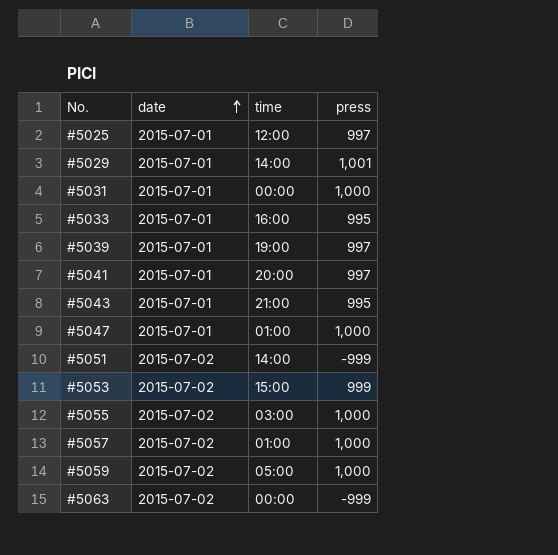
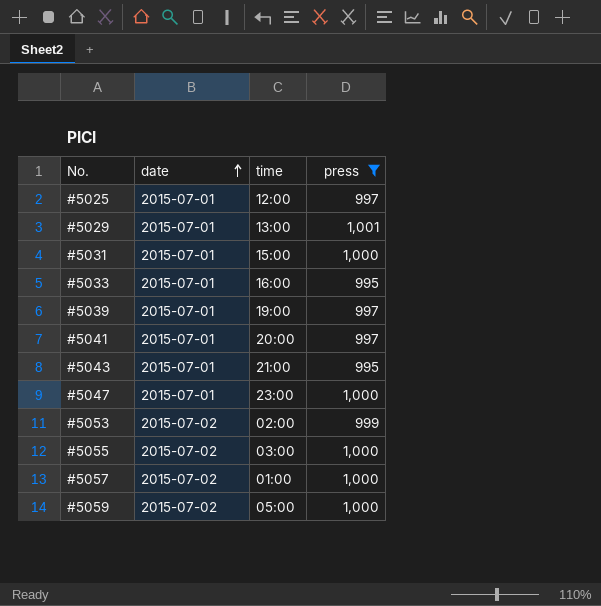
filter: none -> press != -999
#5029 | time: 14:00 -> 13:00
#5031 | time: 00:00 -> 15:00
#5047 | time: 01:00 -> 23:00
#5053 | time: 15:00 -> 02:00

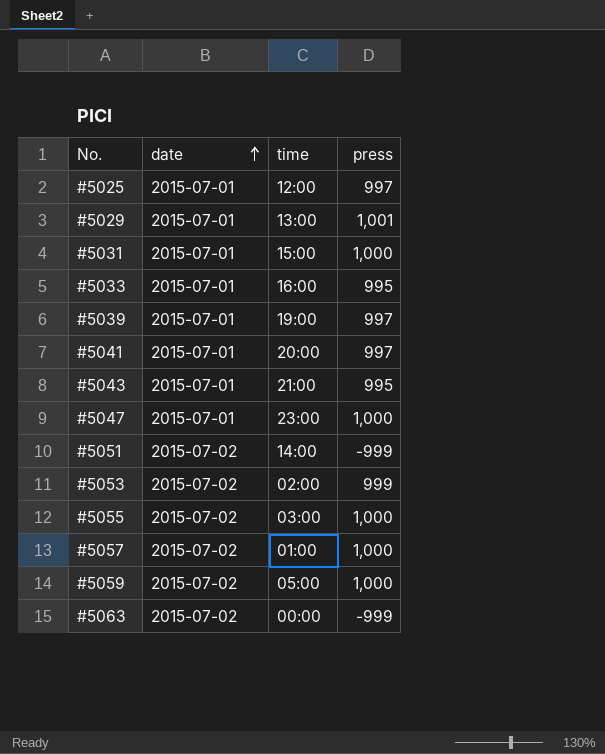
filter: press != -999 -> none

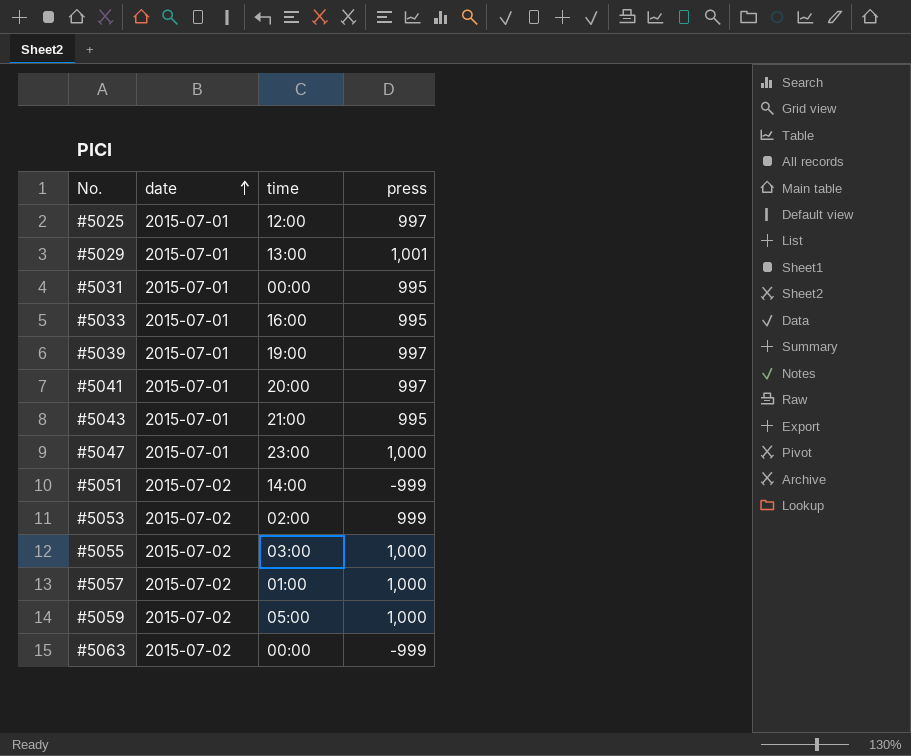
#5031 | time: 15:00 -> 00:00
#5031 | press: 1,000 -> 995

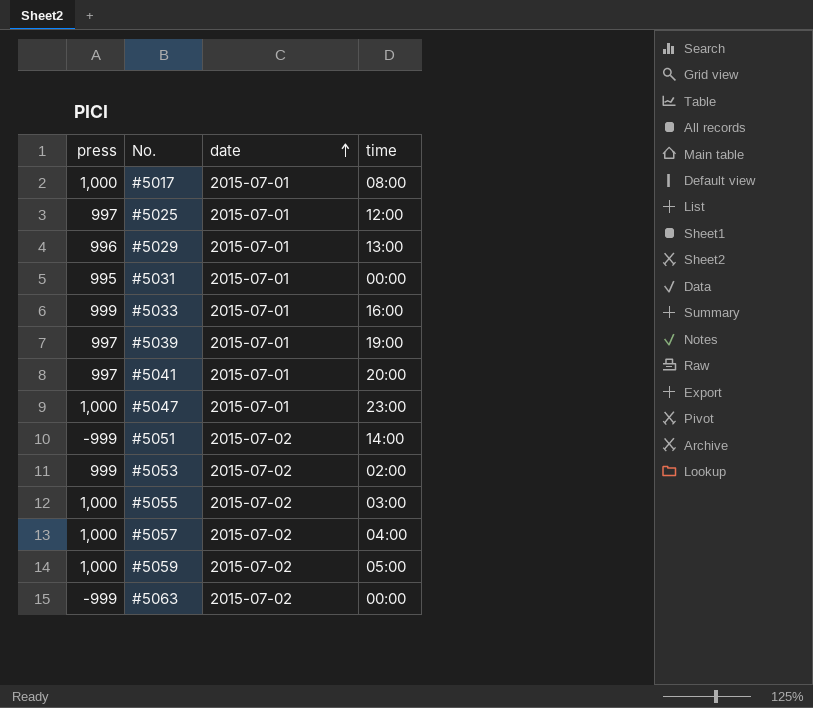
column press | position: 4 -> 1
row #5043: 2015-07-01 | 21:00 | 995 -> none
row #5017: none -> 1,000 | 2015-07-01 | 08:00
#5029 | press: 1,001 -> 996
#5033 | press: 995 -> 999
#5057 | time: 01:00 -> 04:00

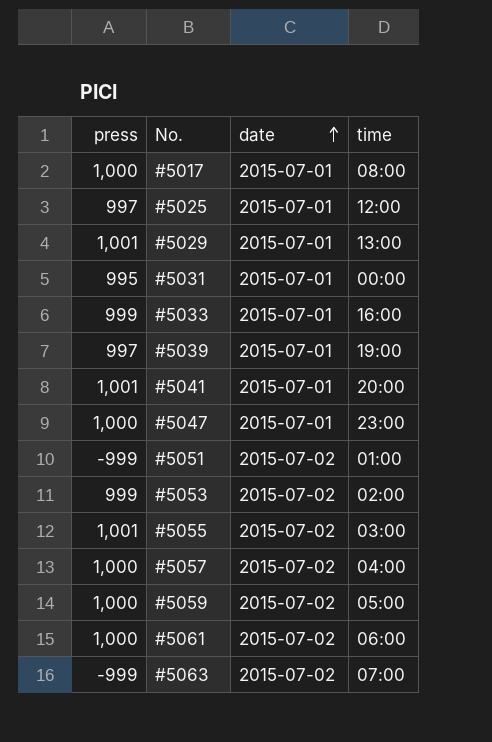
#5029 | press: 996 -> 1,001
#5041 | press: 997 -> 1,001
#5051 | time: 14:00 -> 01:00
#5055 | press: 1,000 -> 1,001
row #5061: none -> 1,000 | 2015-07-02 | 06:00
#5063 | time: 00:00 -> 07:00

